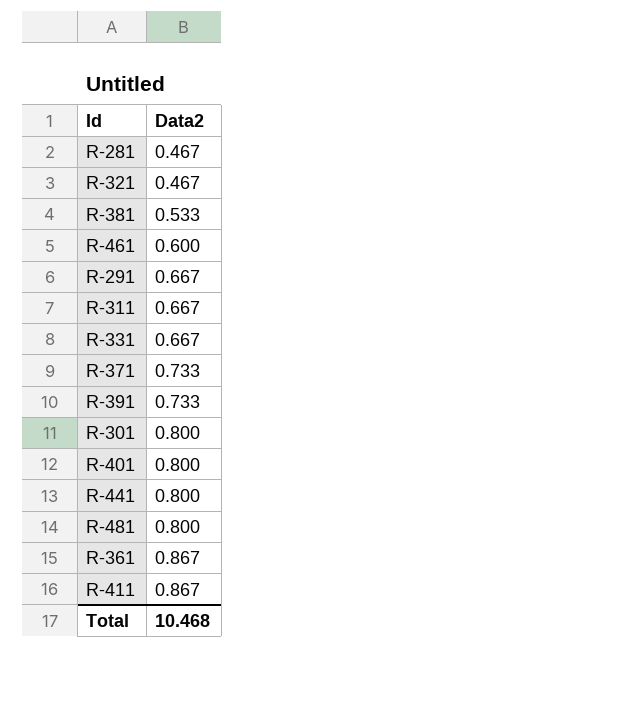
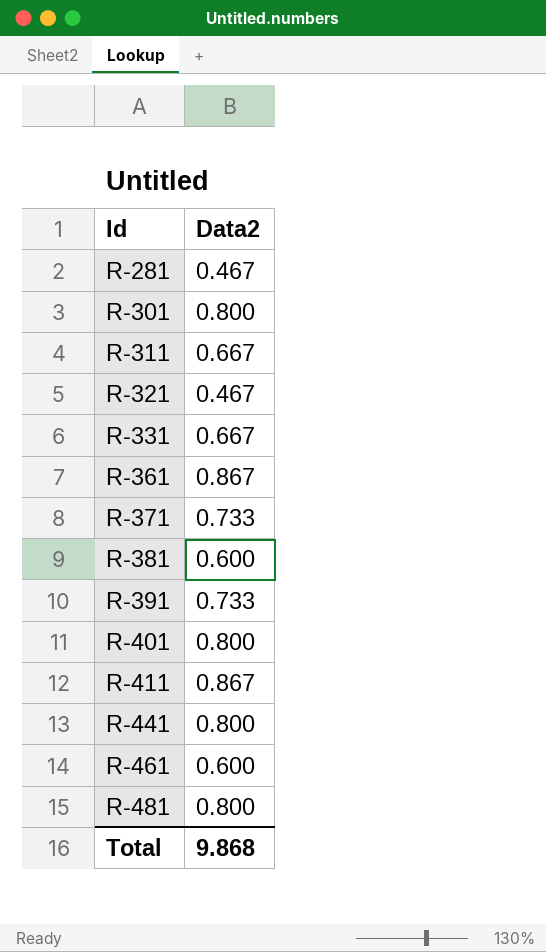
row order: Data2 ascending -> Id ascending
row R-291: 0.667 -> none
R-381 | Data2: 0.533 -> 0.600
Total | Data2: 10.468 -> 9.868

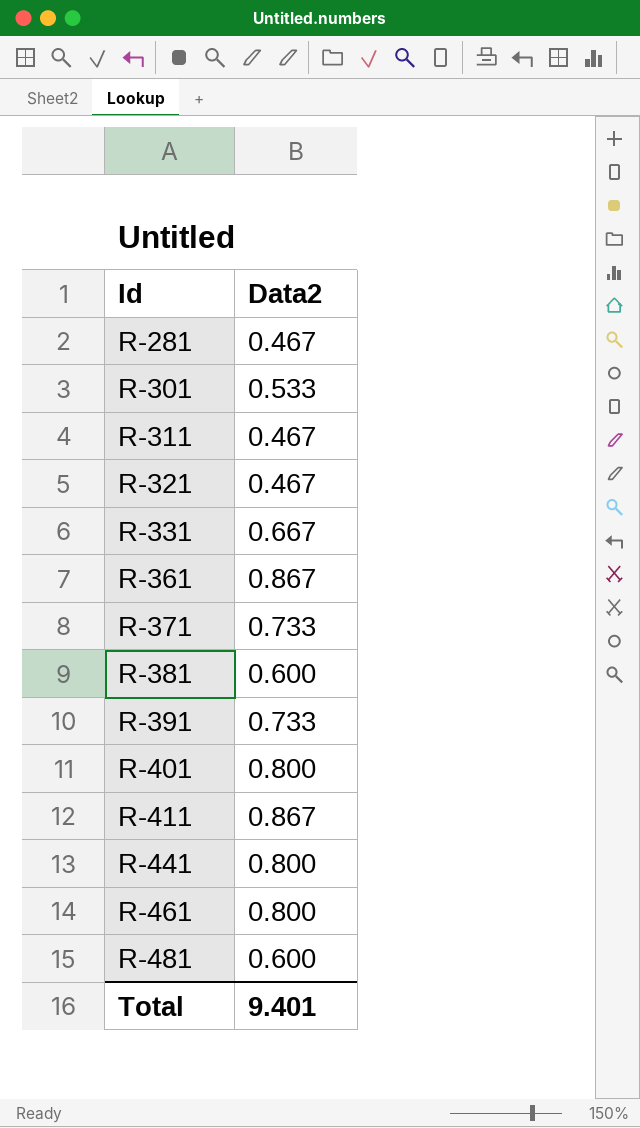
R-301 | Data2: 0.800 -> 0.533
R-311 | Data2: 0.667 -> 0.467
R-461 | Data2: 0.600 -> 0.800
R-481 | Data2: 0.800 -> 0.600
Total | Data2: 9.868 -> 9.401

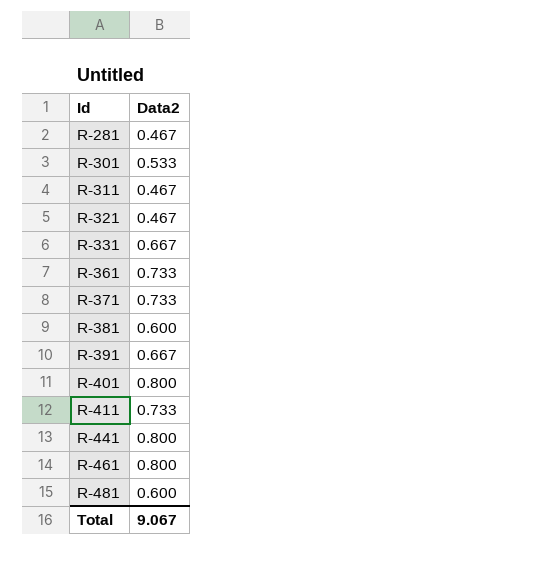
R-361 | Data2: 0.867 -> 0.733
R-391 | Data2: 0.733 -> 0.667
R-411 | Data2: 0.867 -> 0.733
Total | Data2: 9.401 -> 9.067

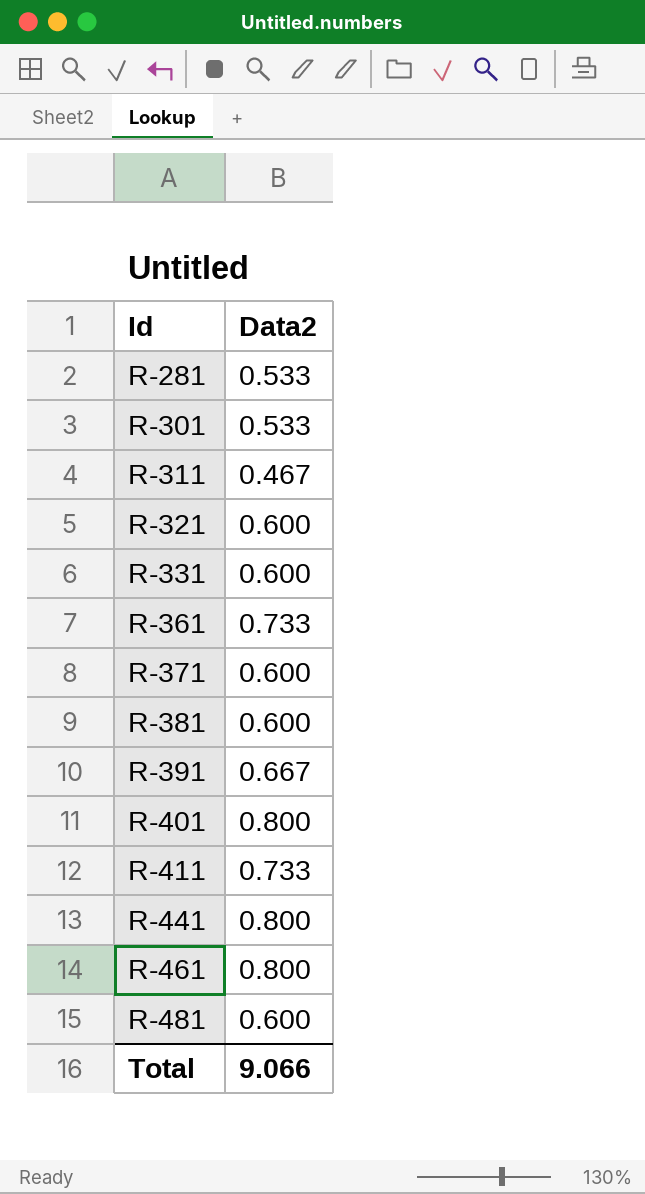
R-281 | Data2: 0.467 -> 0.533
R-321 | Data2: 0.467 -> 0.600
R-331 | Data2: 0.667 -> 0.600
R-371 | Data2: 0.733 -> 0.600
Total | Data2: 9.067 -> 9.066

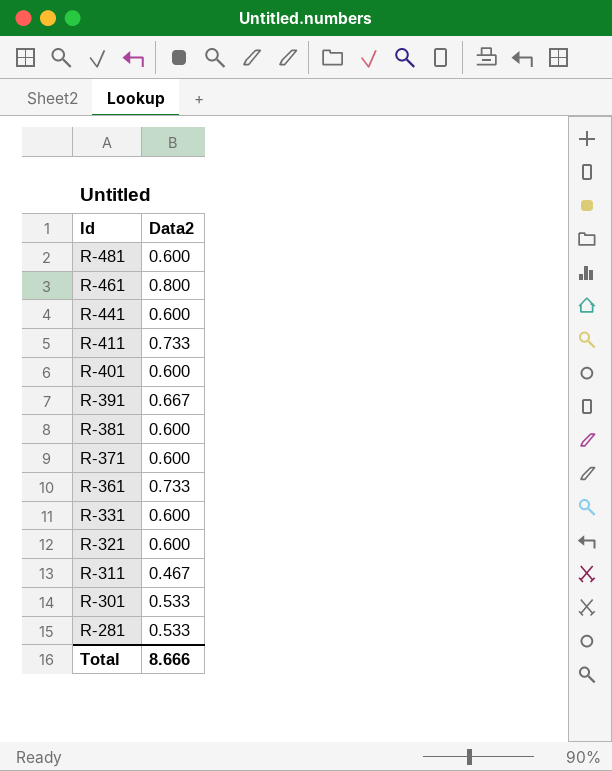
row order: Id ascending -> Id descending
R-441 | Data2: 0.800 -> 0.600
R-401 | Data2: 0.800 -> 0.600
Total | Data2: 9.066 -> 8.666

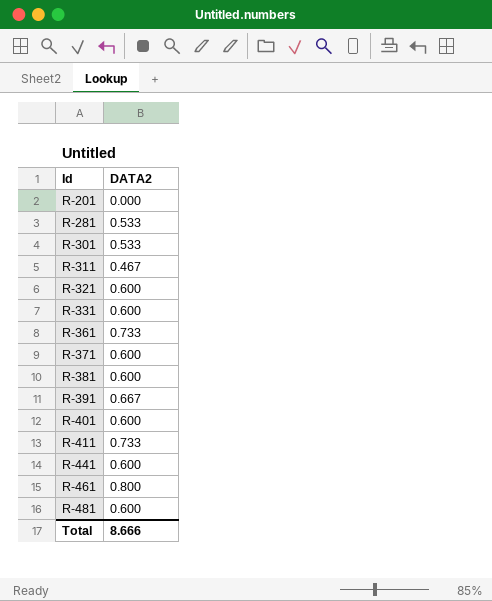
row order: Id descending -> Id ascending
column name: Data2 -> DATA2
row R-201: none -> 0.000

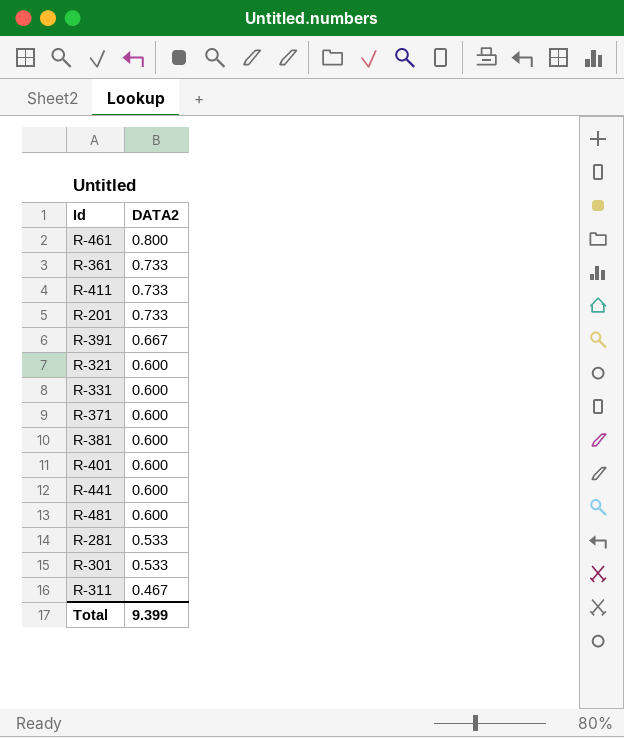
row order: Id ascending -> DATA2 descending
R-201 | DATA2: 0.000 -> 0.733
Total | DATA2: 8.666 -> 9.399

